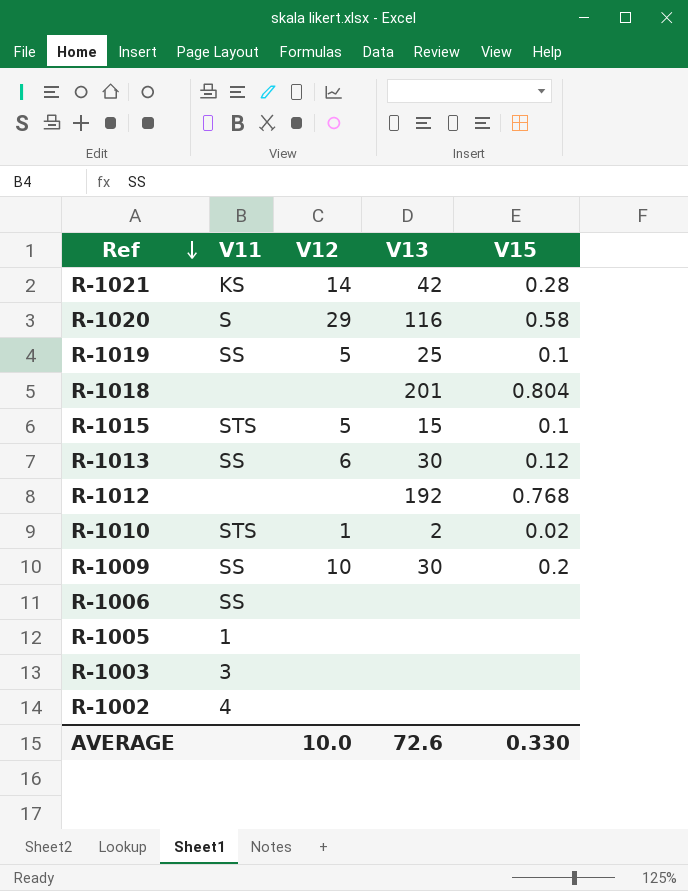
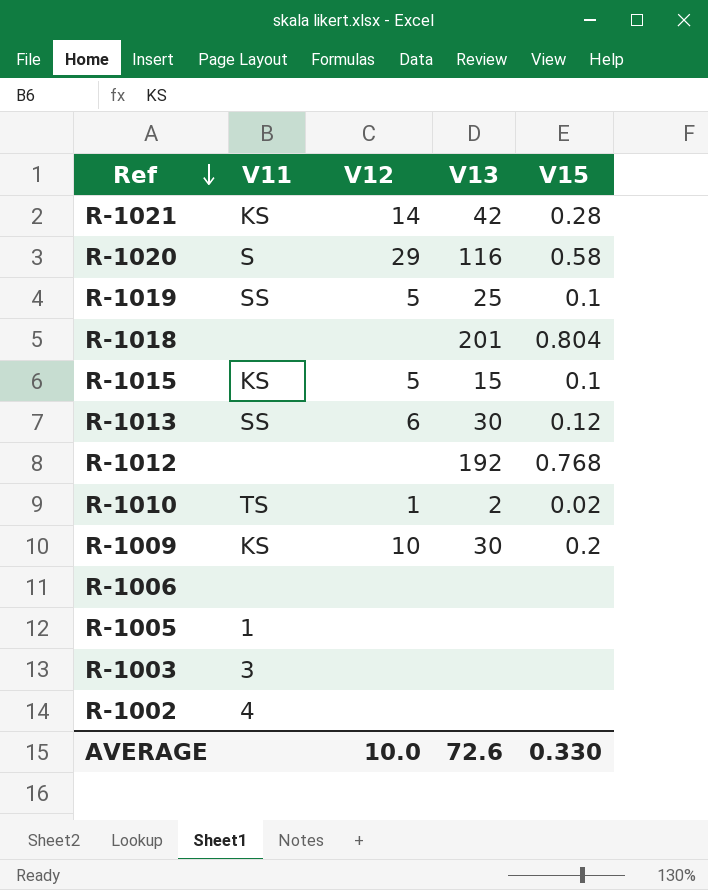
R-1015 | V11: STS -> KS
R-1010 | V11: STS -> TS
R-1009 | V11: SS -> KS
R-1006 | V11: SS -> none

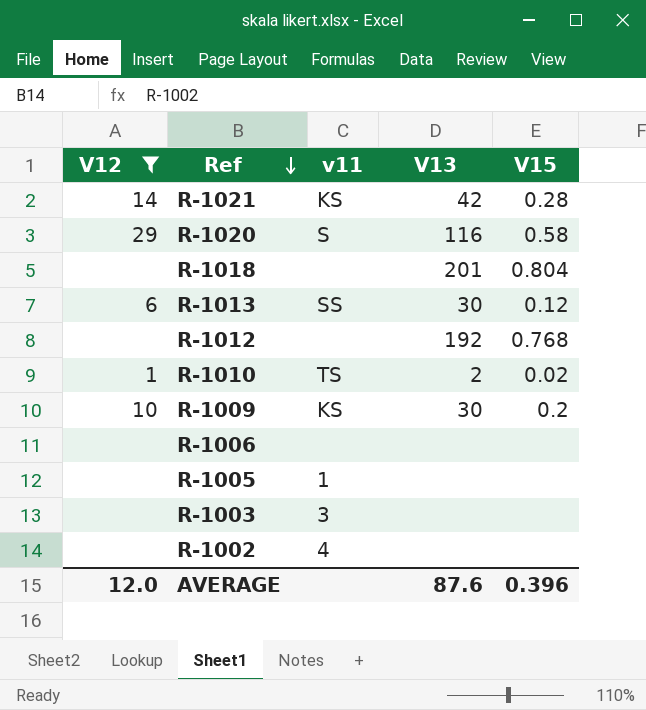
filter: none -> V12 != 5
column V12 | position: 3 -> 1
column name: V11 -> v11
AVERAGE | V12: 10.0 -> 12.0
AVERAGE | V13: 72.6 -> 87.6
AVERAGE | V15: 0.330 -> 0.396

